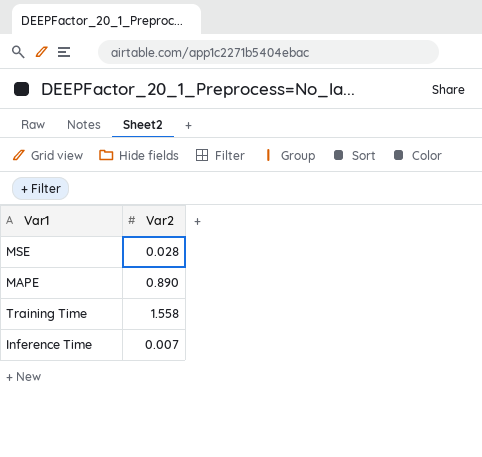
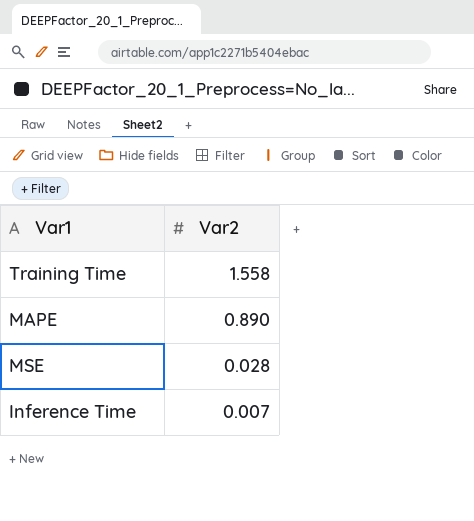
row order: none -> Var2 descending

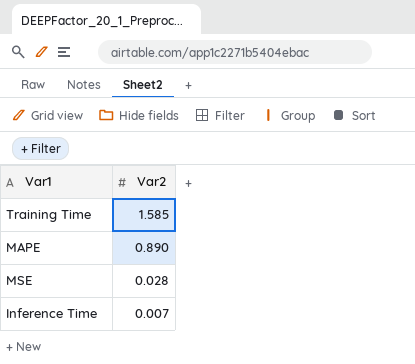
Training Time | Var2: 1.558 -> 1.585

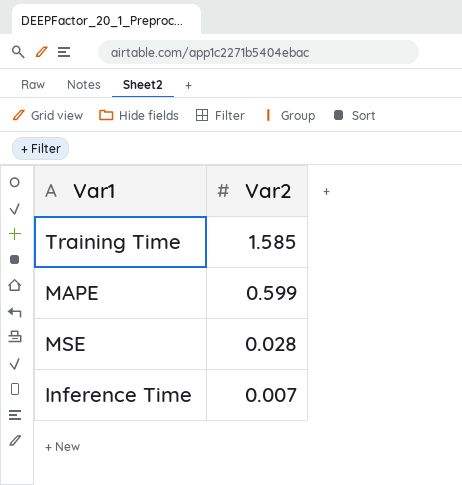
MAPE | Var2: 0.890 -> 0.599

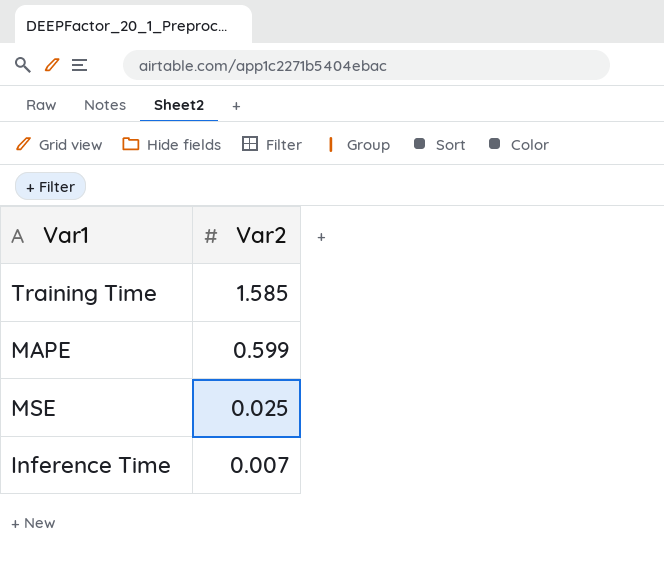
MSE | Var2: 0.028 -> 0.025

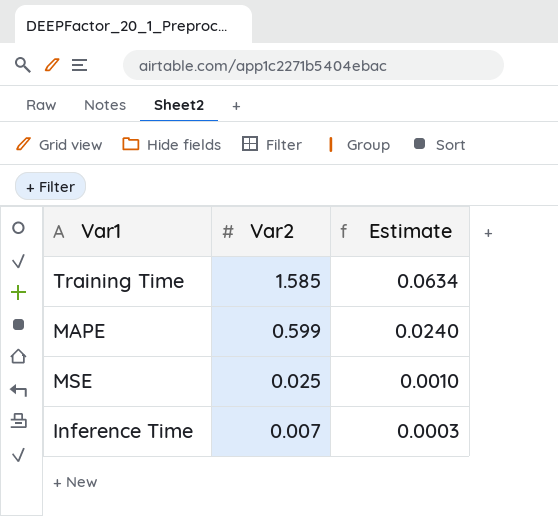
column Estimate | formula: none -> [Var2] * 0.04

